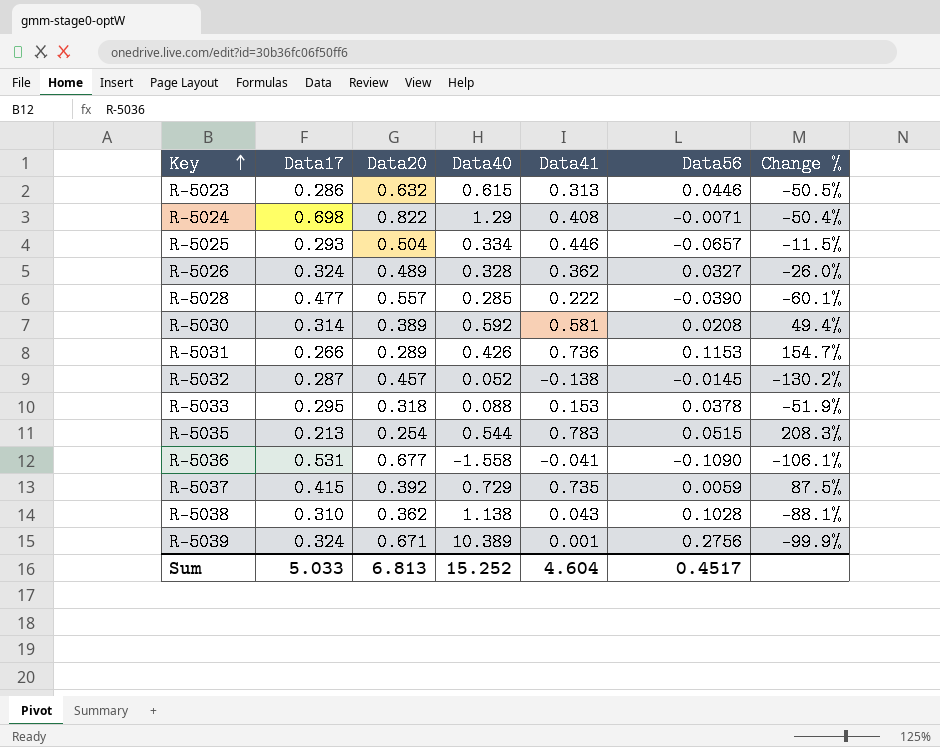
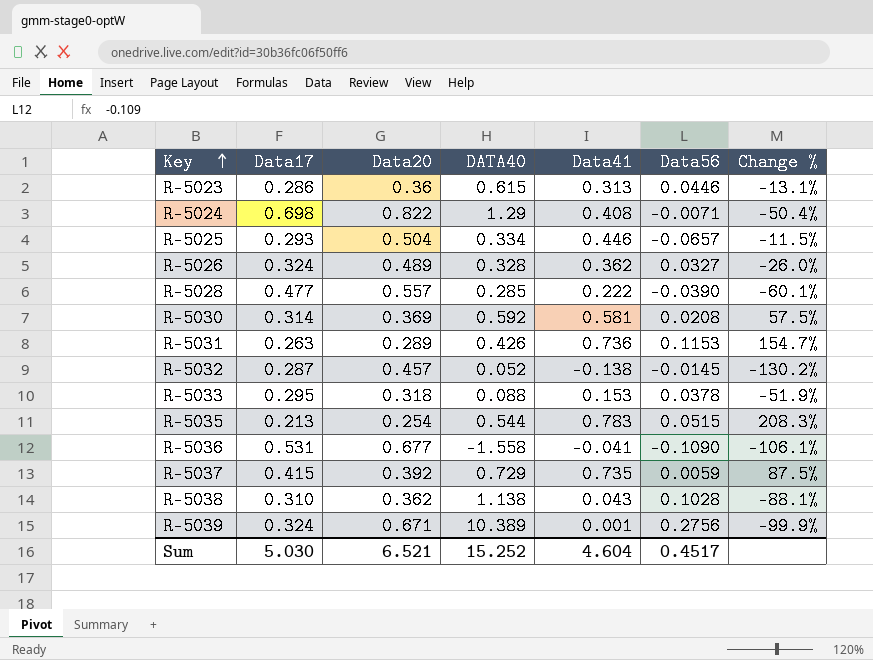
column name: Data40 -> DATA40
R-5023 | Data20: 0.632 -> 0.36
R-5023 | Change %: -50.5% -> -13.1%
R-5030 | Data20: 0.389 -> 0.369
R-5030 | Change %: 49.4% -> 57.5%
R-5031 | Data17: 0.266 -> 0.263
Sum | Data17: 5.033 -> 5.030
Sum | Data20: 6.813 -> 6.521

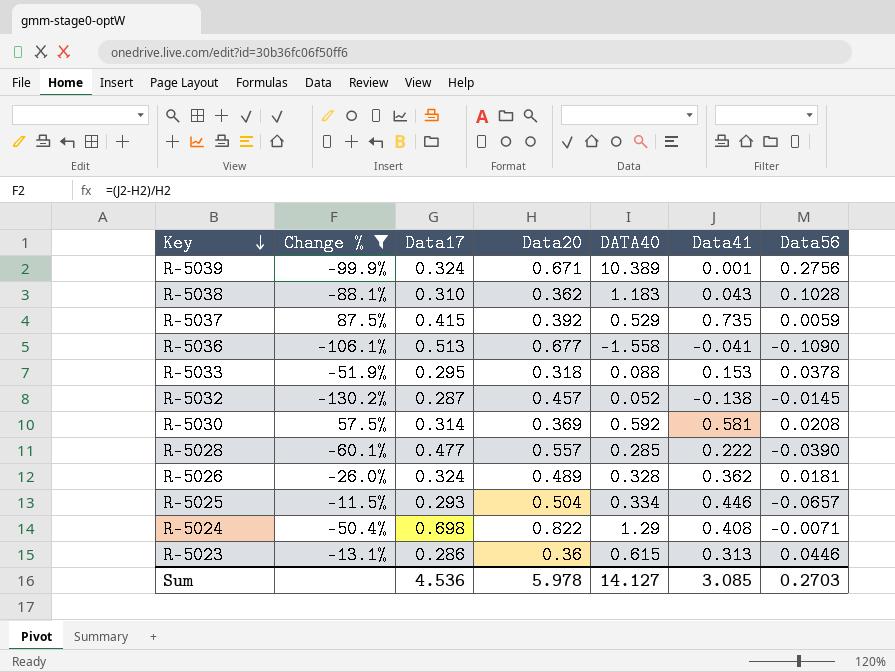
filter: none -> Change % <= 87.5%
row order: Key ascending -> Key descending
column Change % | position: 7 -> 2
R-5038 | DATA40: 1.138 -> 1.183
R-5037 | DATA40: 0.729 -> 0.529
R-5036 | Data17: 0.531 -> 0.513
R-5026 | Data56: 0.0327 -> 0.0181
Sum | Data17: 5.030 -> 4.536
Sum | Data20: 6.521 -> 5.978
Sum | DATA40: 15.252 -> 14.127
Sum | Data41: 4.604 -> 3.085
Sum | Data56: 0.4517 -> 0.2703

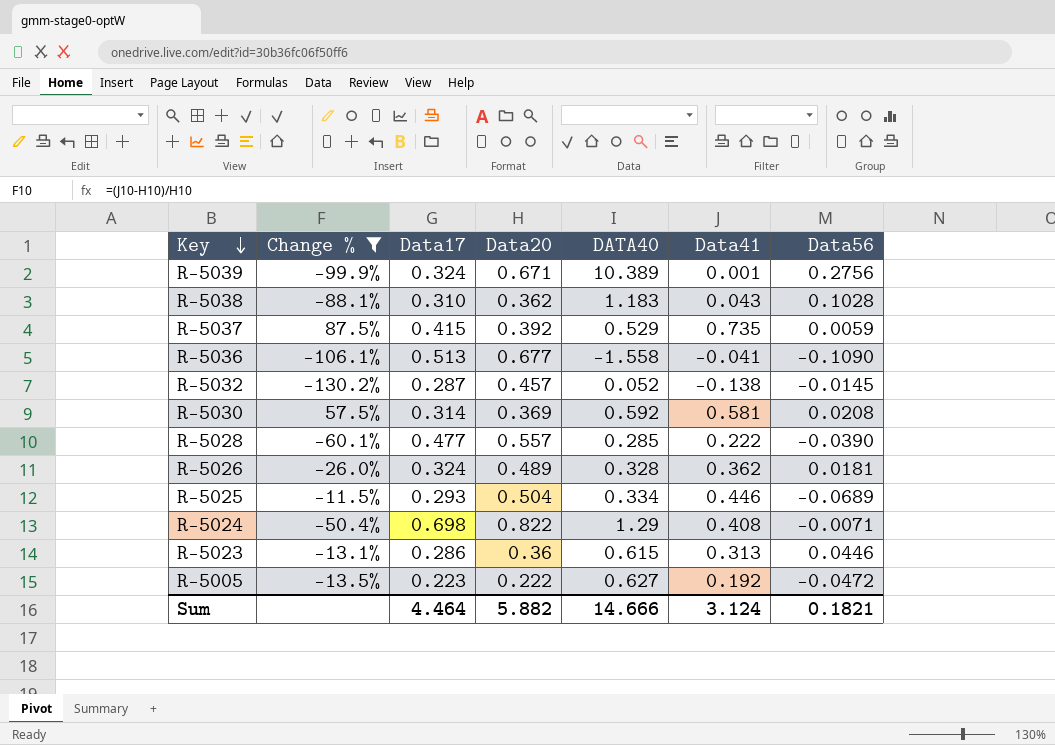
row R-5033: -51.9% | 0.295 | 0.318 | 0.088 | 0.153 | 0.0378 -> none
R-5025 | Data56: -0.0657 -> -0.0689
row R-5005: none -> -13.5% | 0.223 | 0.222 | 0.627 | 0.192 | -0.0472
Sum | Data17: 4.536 -> 4.464
Sum | Data20: 5.978 -> 5.882
Sum | DATA40: 14.127 -> 14.666
Sum | Data41: 3.085 -> 3.124
Sum | Data56: 0.2703 -> 0.1821

